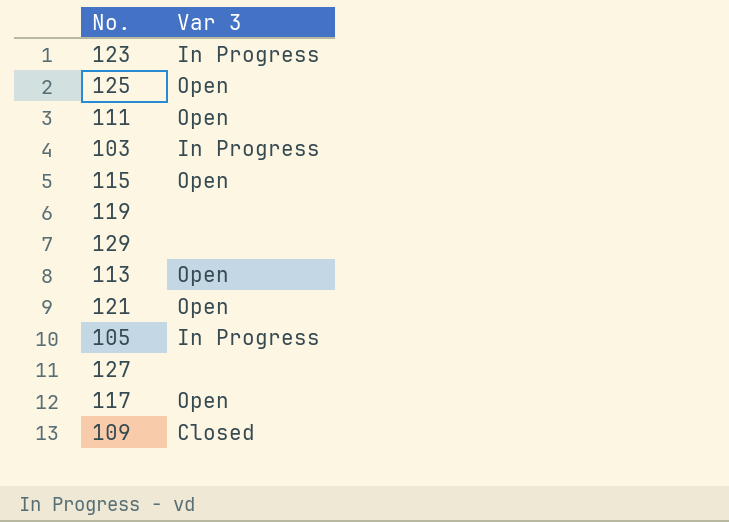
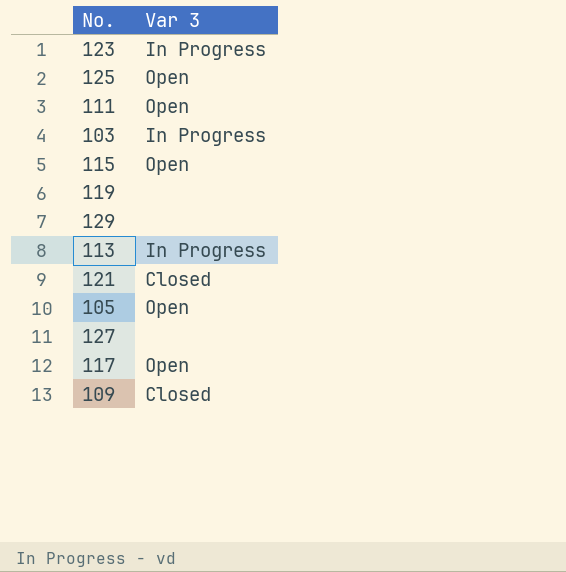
113 | Var 3: Open -> In Progress
121 | Var 3: Open -> Closed
105 | Var 3: In Progress -> Open

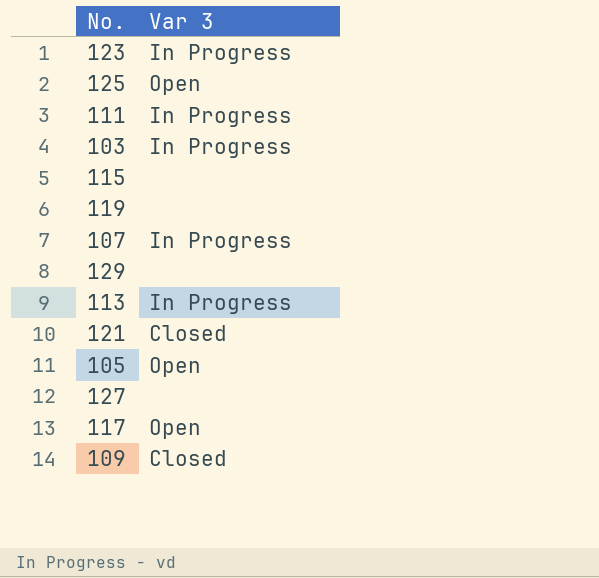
111 | Var 3: Open -> In Progress
115 | Var 3: Open -> none
row 107: none -> In Progress

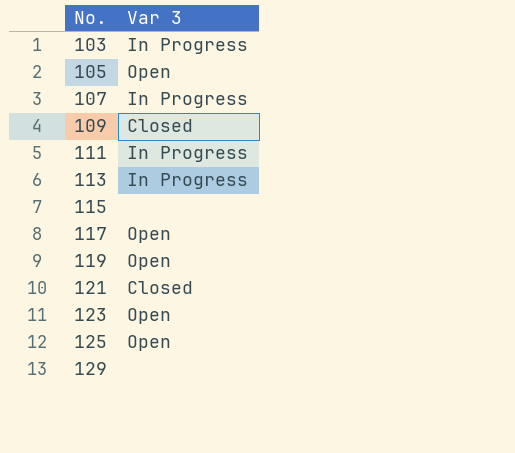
row order: none -> No. ascending
row 127: none -> none
119 | Var 3: none -> Open
123 | Var 3: In Progress -> Open

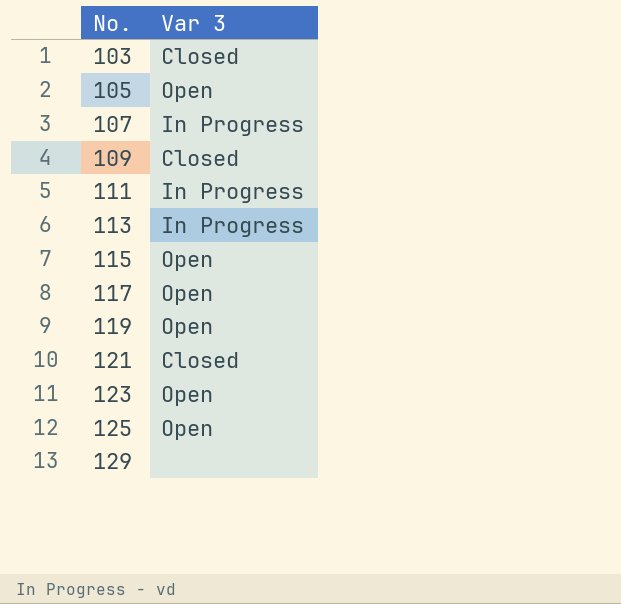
103 | Var 3: In Progress -> Closed
115 | Var 3: none -> Open

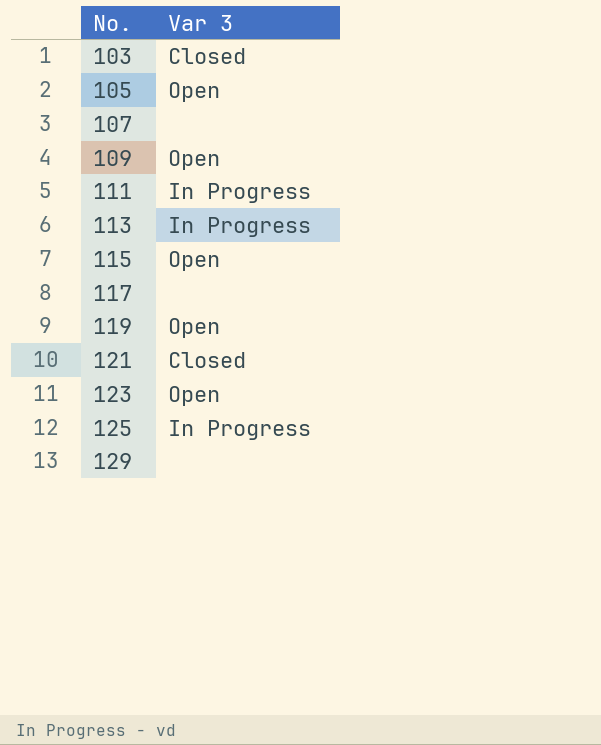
107 | Var 3: In Progress -> none
109 | Var 3: Closed -> Open
117 | Var 3: Open -> none
125 | Var 3: Open -> In Progress

